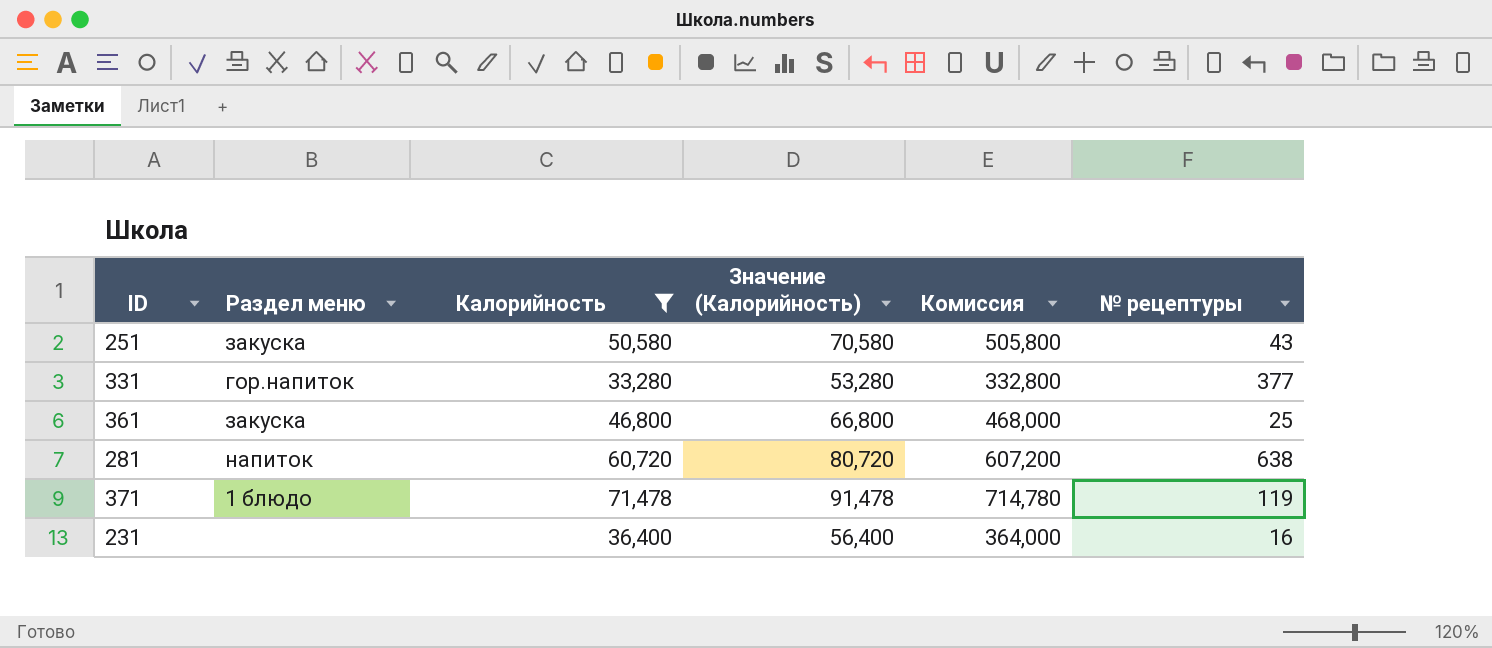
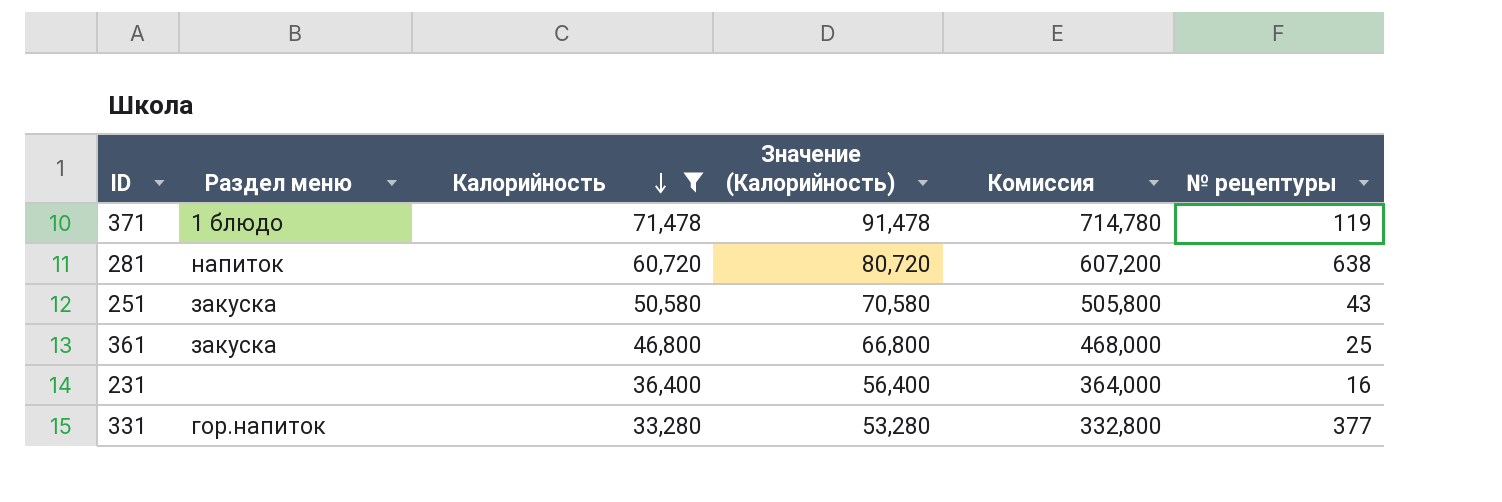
row order: none -> Калорийность descending

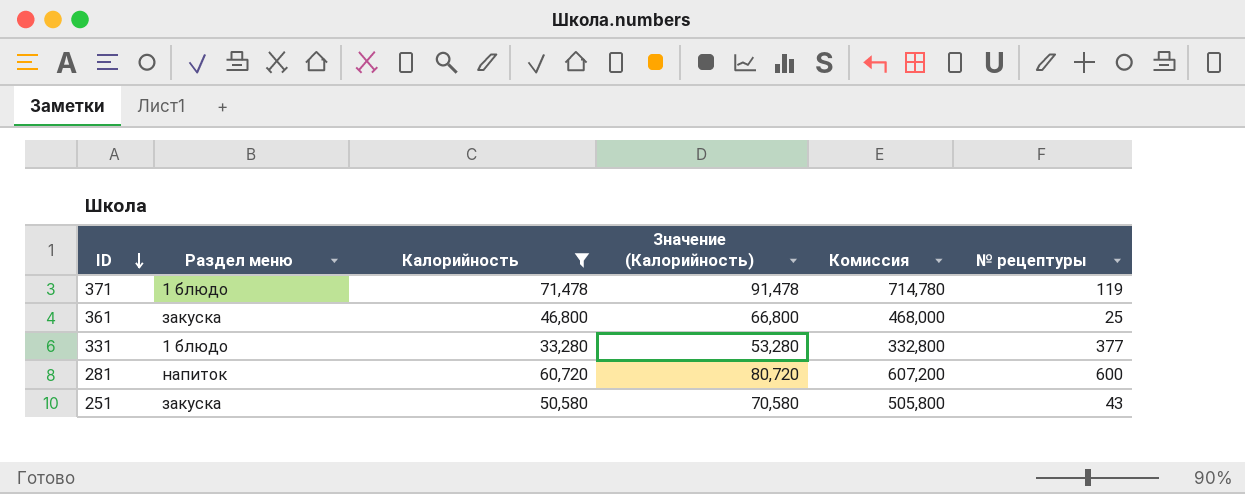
row order: Калорийность descending -> ID descending
row 231: none | 36,400 | 56,400 | 364,000 | 16 -> none
331 | Раздел меню: гор.напиток -> 1 блюдо
281 | № рецептуры: 638 -> 600

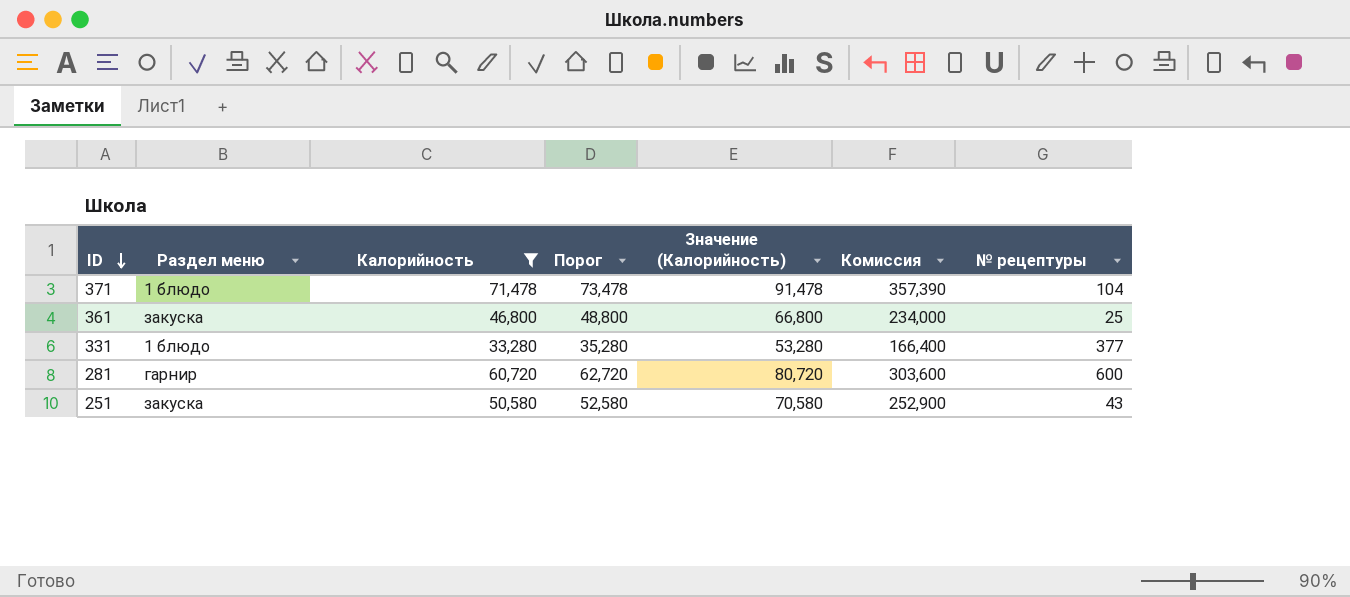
column Порог | formula: none -> [Калорийность] + 2
column Комиссия | formula: [Калорийность] * 10 -> [Калорийность] * 5
371 | № рецептуры: 119 -> 104
281 | Раздел меню: напиток -> гарнир

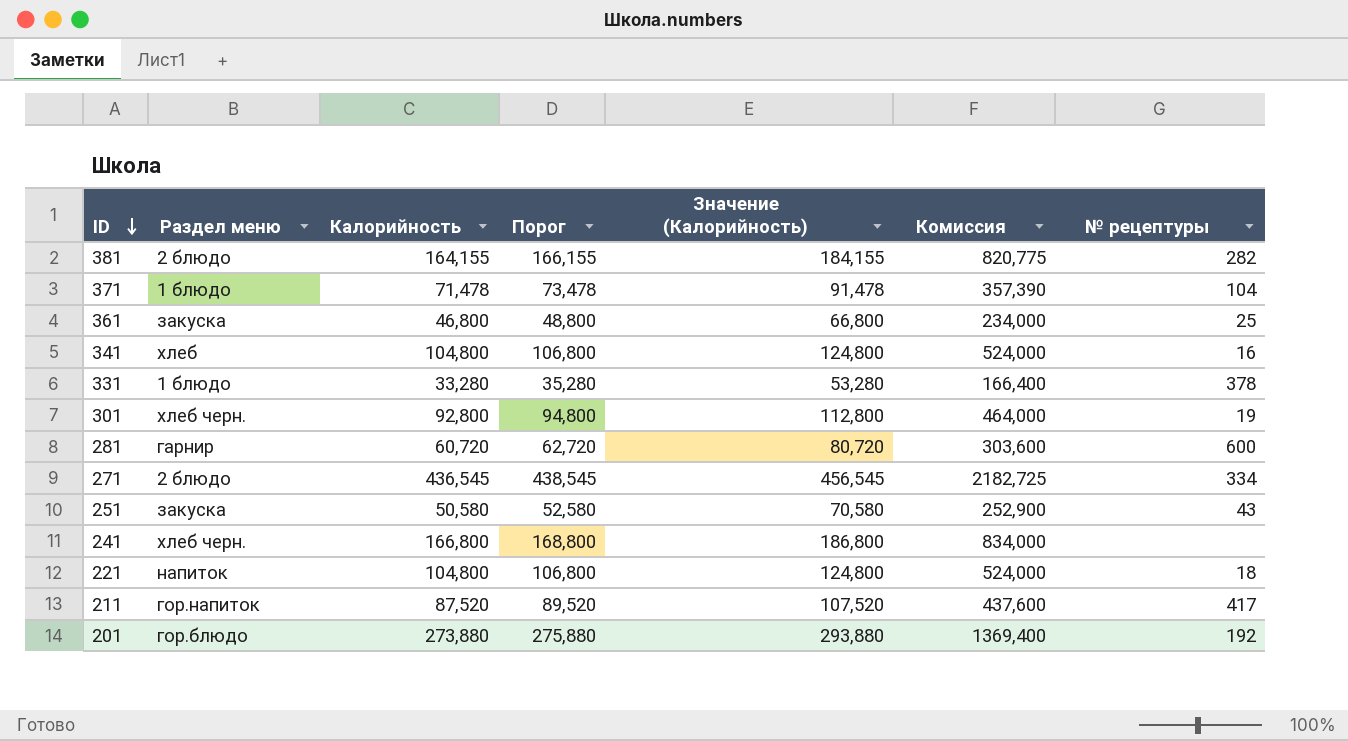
filter: Калорийность <= 71,478 -> none
331 | № рецептуры: 377 -> 378

